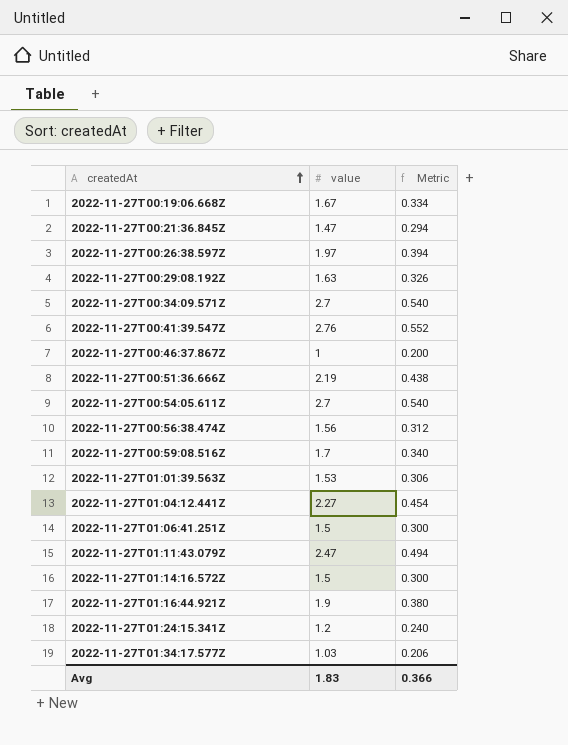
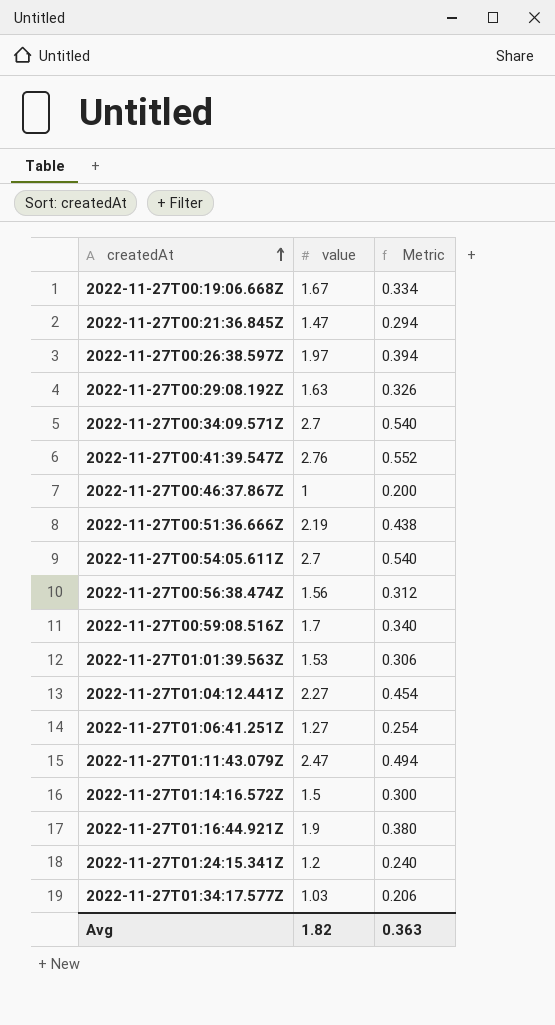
2022-11-27T01:06:41.251Z | value: 1.5 -> 1.27
2022-11-27T01:06:41.251Z | Metric: 0.300 -> 0.254
Avg | value: 1.83 -> 1.82
Avg | Metric: 0.366 -> 0.363

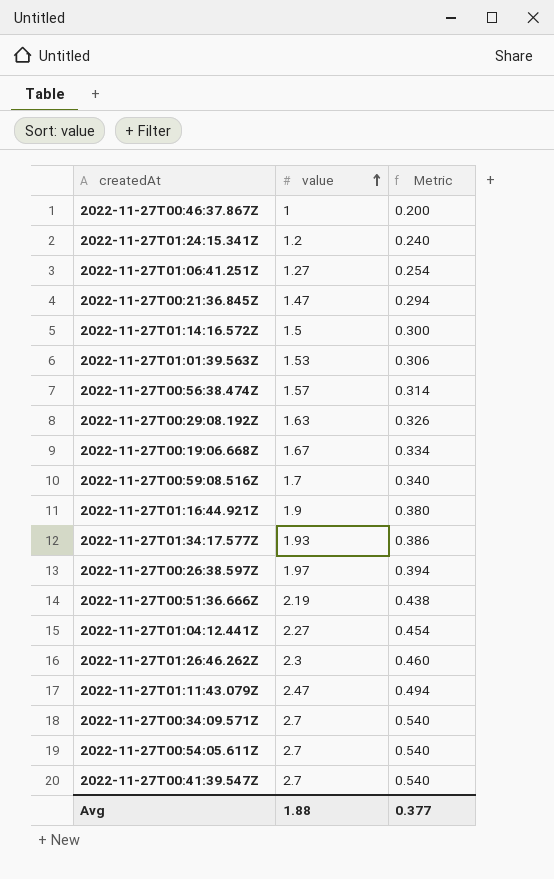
row order: createdAt ascending -> value ascending
2022-11-27T00:56:38.474Z | value: 1.56 -> 1.57
2022-11-27T00:56:38.474Z | Metric: 0.312 -> 0.314
2022-11-27T01:34:17.577Z | value: 1.03 -> 1.93
2022-11-27T01:34:17.577Z | Metric: 0.206 -> 0.386
row 2022-11-27T01:26:46.262Z: none -> 2.3 | 0.460
2022-11-27T00:41:39.547Z | value: 2.76 -> 2.7
2022-11-27T00:41:39.547Z | Metric: 0.552 -> 0.540
Avg | value: 1.82 -> 1.88
Avg | Metric: 0.363 -> 0.377

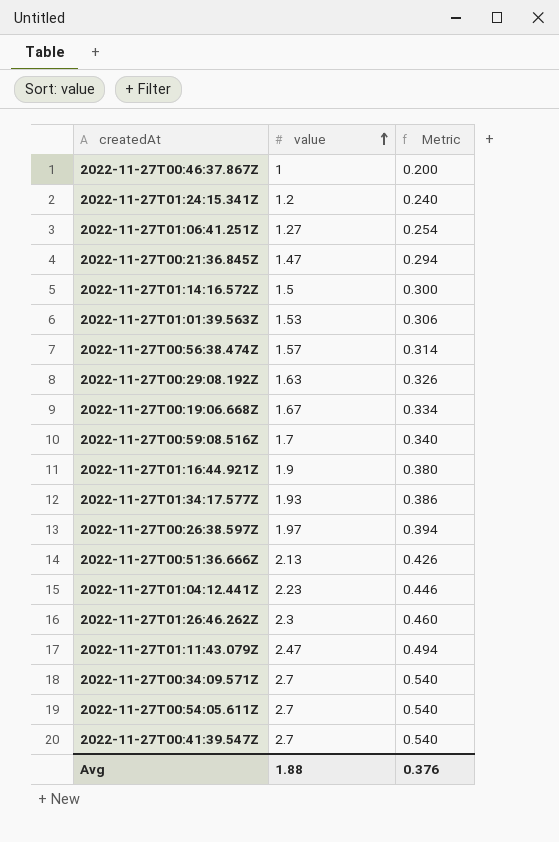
2022-11-27T00:51:36.666Z | value: 2.19 -> 2.13
2022-11-27T00:51:36.666Z | Metric: 0.438 -> 0.426
2022-11-27T01:04:12.441Z | value: 2.27 -> 2.23
2022-11-27T01:04:12.441Z | Metric: 0.454 -> 0.446
Avg | Metric: 0.377 -> 0.376

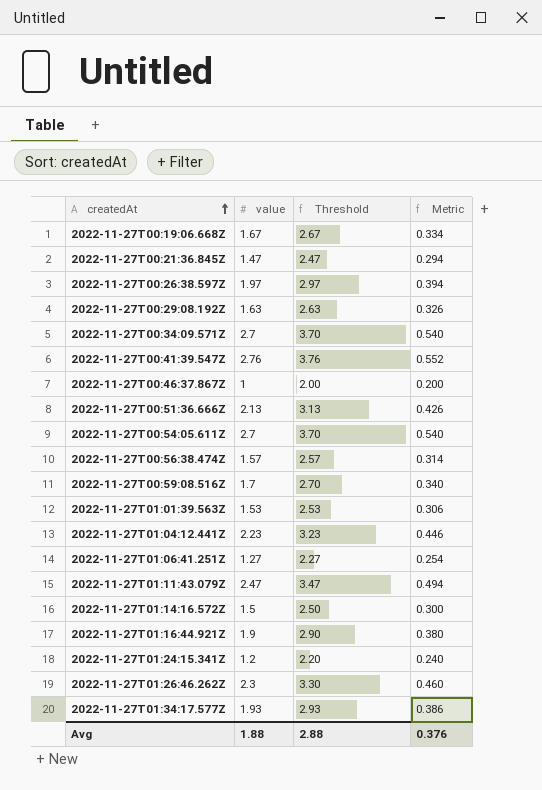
row order: value ascending -> createdAt ascending
column Threshold | formula: none -> [value] + 1
2022-11-27T00:41:39.547Z | value: 2.7 -> 2.76
2022-11-27T00:41:39.547Z | Metric: 0.540 -> 0.552

